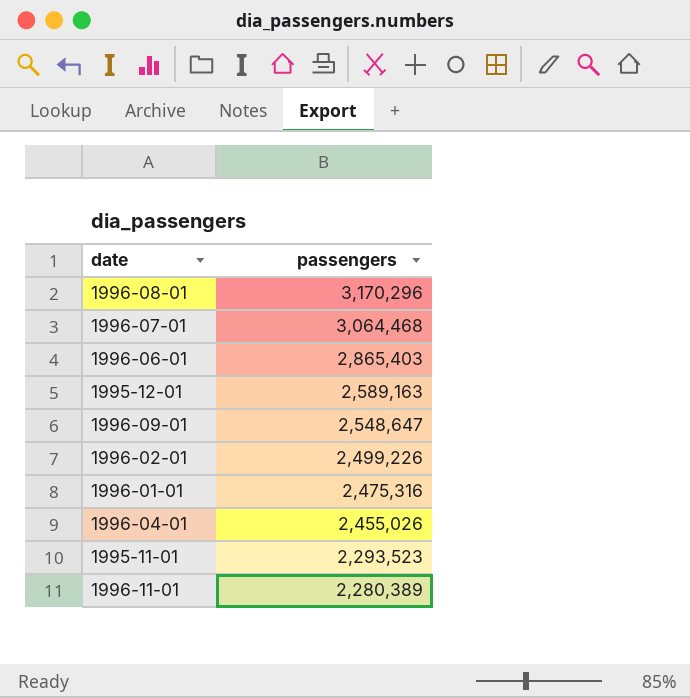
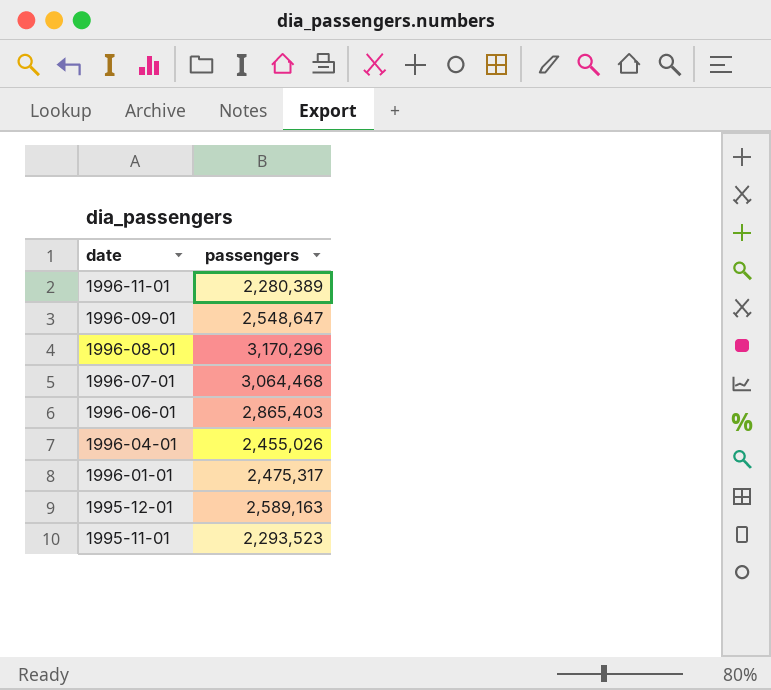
row order: passengers descending -> date descending
row 1996-02-01: 2,499,226 -> none
1996-01-01 | passengers: 2,475,316 -> 2,475,317

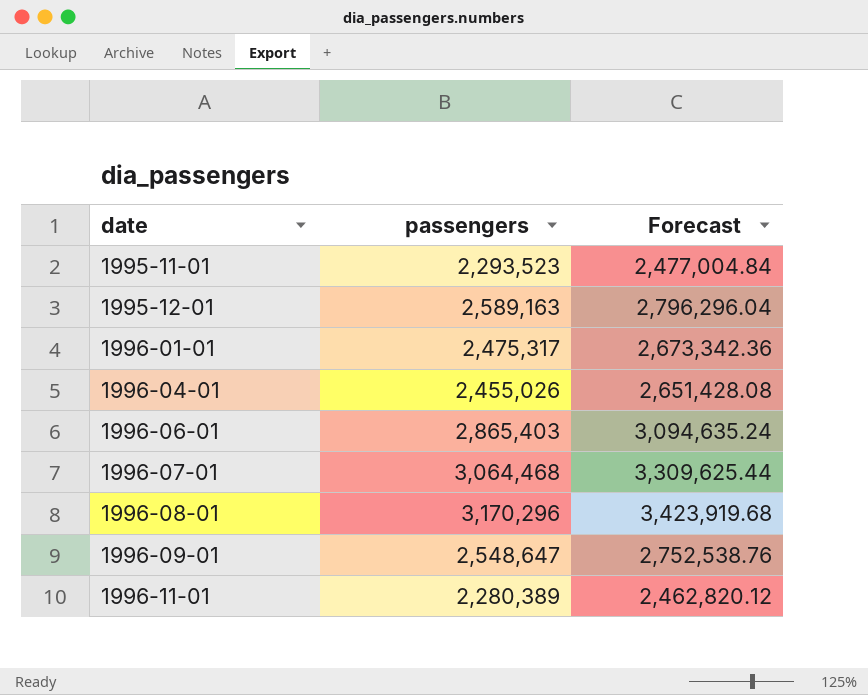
row order: date descending -> date ascending
column Forecast | formula: none -> [passengers] * 1.08

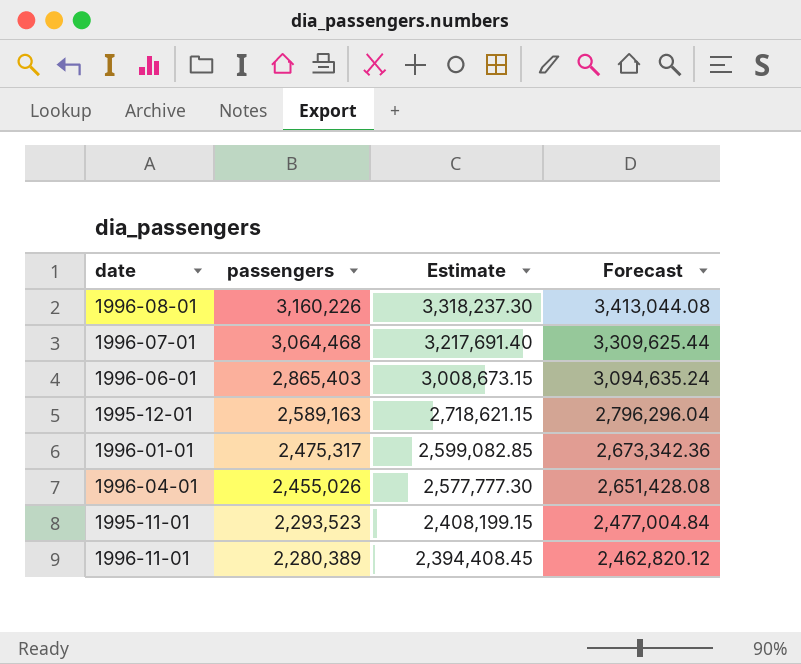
row order: date ascending -> passengers descending
column Estimate | formula: none -> [passengers] * 1.05
row 1996-09-01: 2,548,647 | 2,752,538.76 -> none
1996-08-01 | passengers: 3,170,296 -> 3,160,226
1996-08-01 | Forecast: 3,423,919.68 -> 3,413,044.08

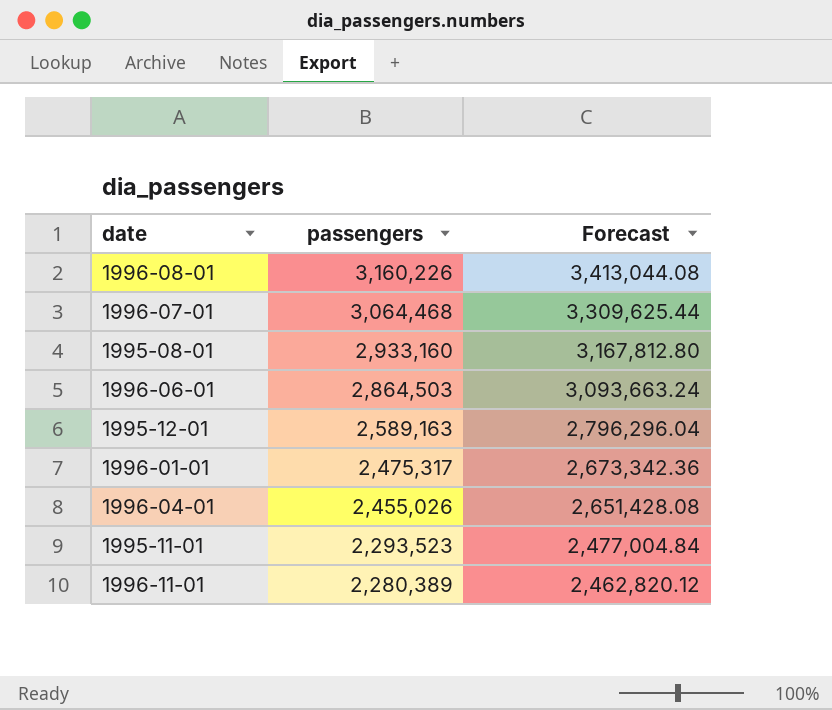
column Estimate | formula: [passengers] * 1.05 -> none
row 1995-08-01: none -> 2,933,160 | 3,167,812.80
1996-06-01 | passengers: 2,865,403 -> 2,864,503
1996-06-01 | Forecast: 3,094,635.24 -> 3,093,663.24

